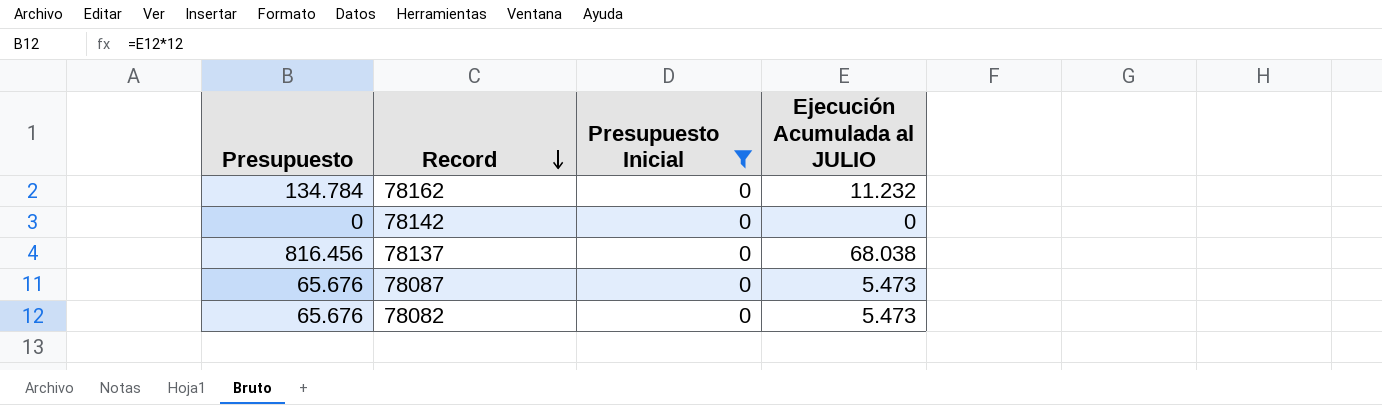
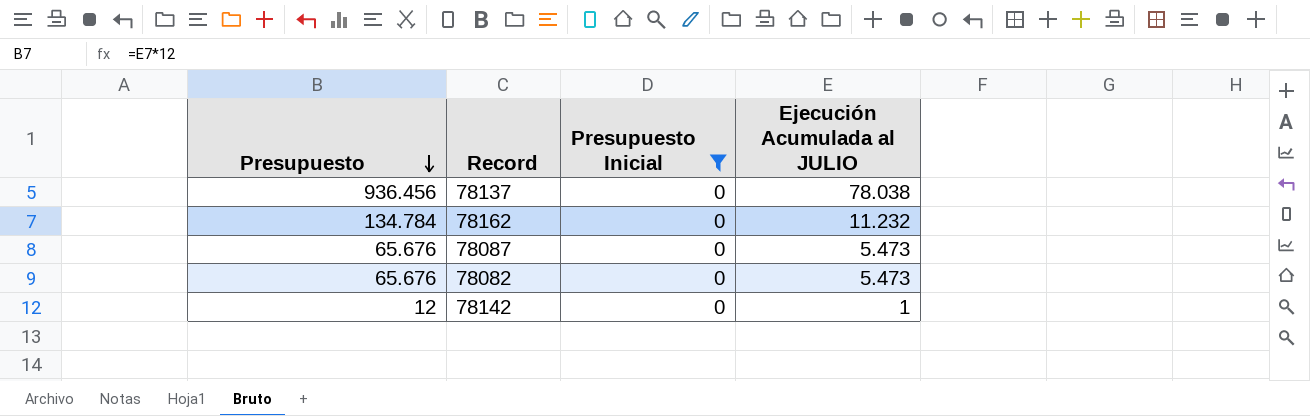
row order: Record descending -> Presupuesto descending
78137 | Presupuesto: 816.456 -> 936.456
78137 | Ejecución Acumulada al JULIO: 68.038 -> 78.038
78142 | Presupuesto: 0 -> 12
78142 | Ejecución Acumulada al JULIO: 0 -> 1

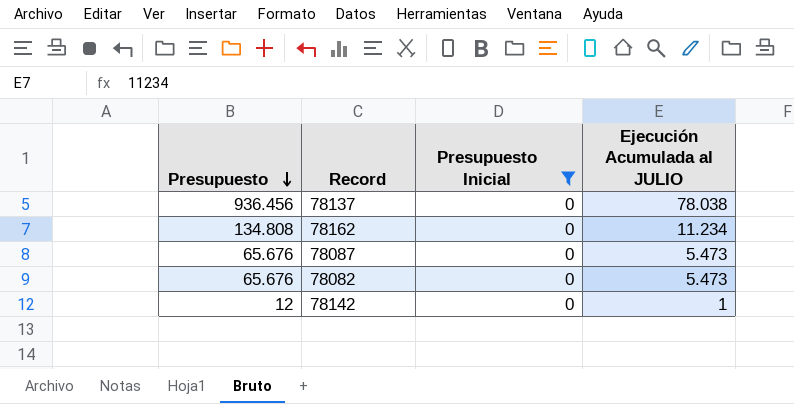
78162 | Presupuesto: 134.784 -> 134.808
78162 | Ejecución Acumulada al JULIO: 11.232 -> 11.234

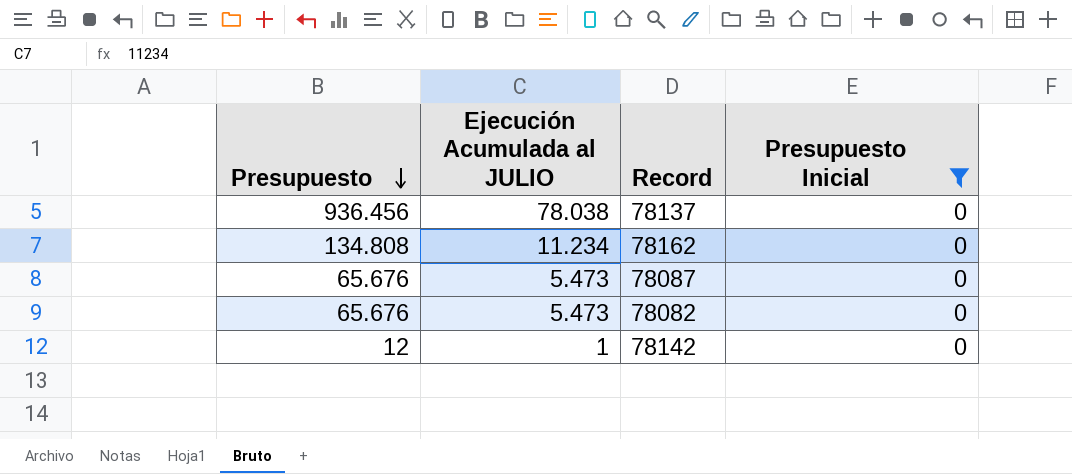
column Ejecución Acumulada al JULIO | position: 4 -> 2

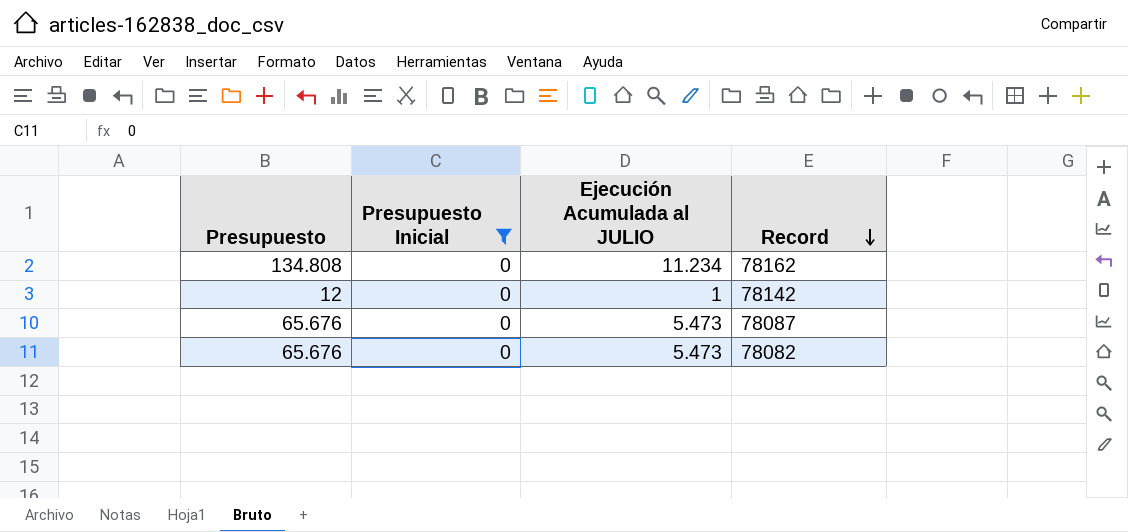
row order: Presupuesto descending -> Record descending
column Presupuesto Inicial | position: 4 -> 2
row 78137: 936.456 | 78.038 | 0 -> none

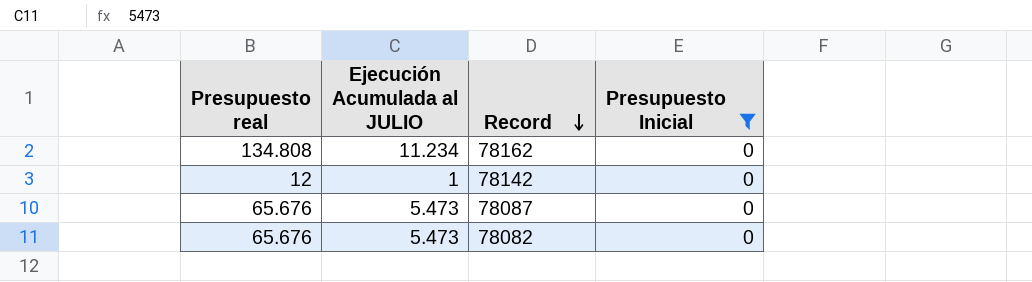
column name: Presupuesto -> Presupuesto real
column Presupuesto Inicial | position: 2 -> 4

